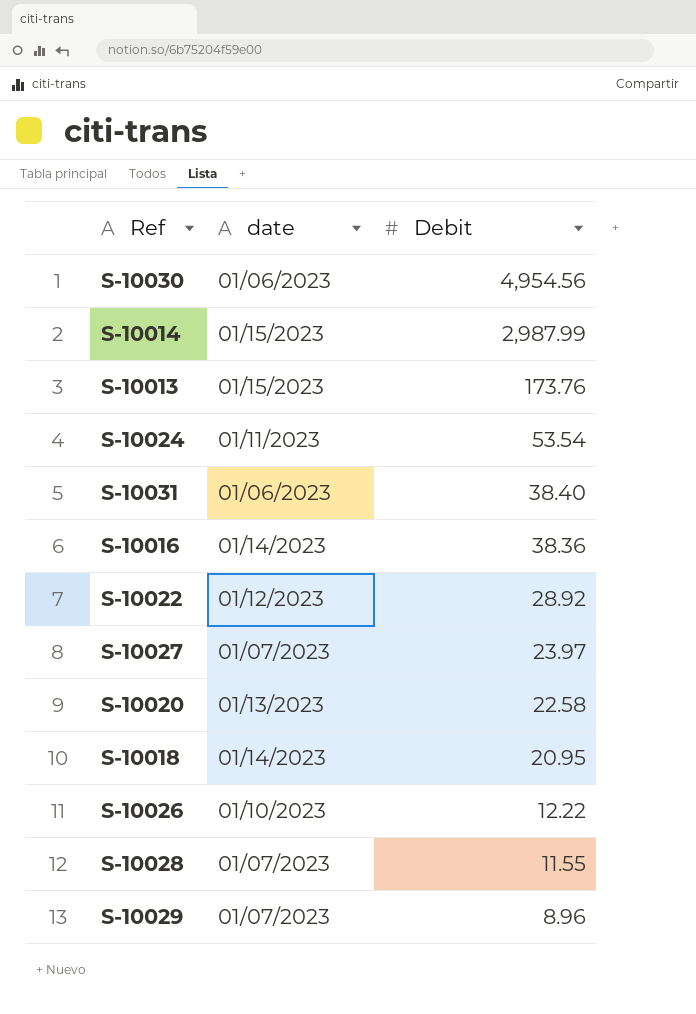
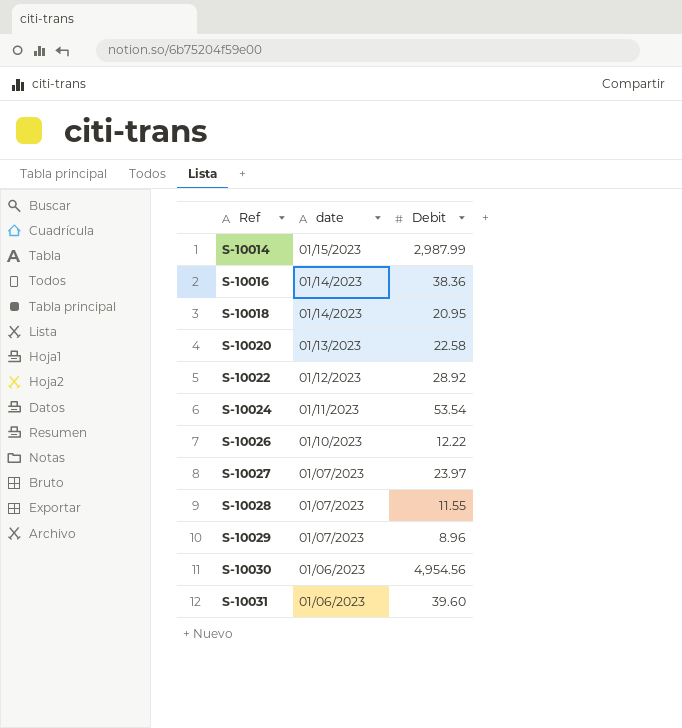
row order: Debit descending -> Ref ascending
row S-10013: 01/15/2023 | 173.76 -> none
S-10031 | Debit: 38.40 -> 39.60

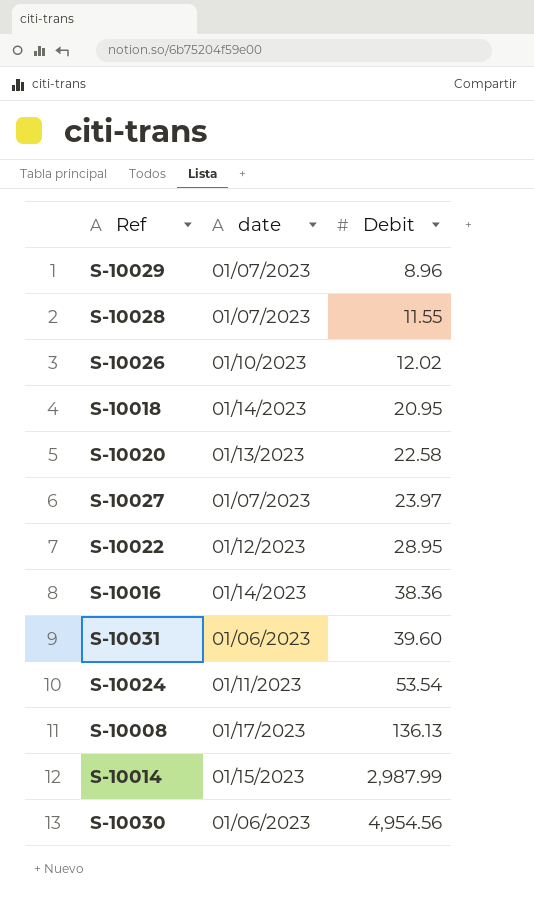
row order: Ref ascending -> Debit ascending
S-10026 | Debit: 12.22 -> 12.02
S-10022 | Debit: 28.92 -> 28.95
row S-10008: none -> 01/17/2023 | 136.13

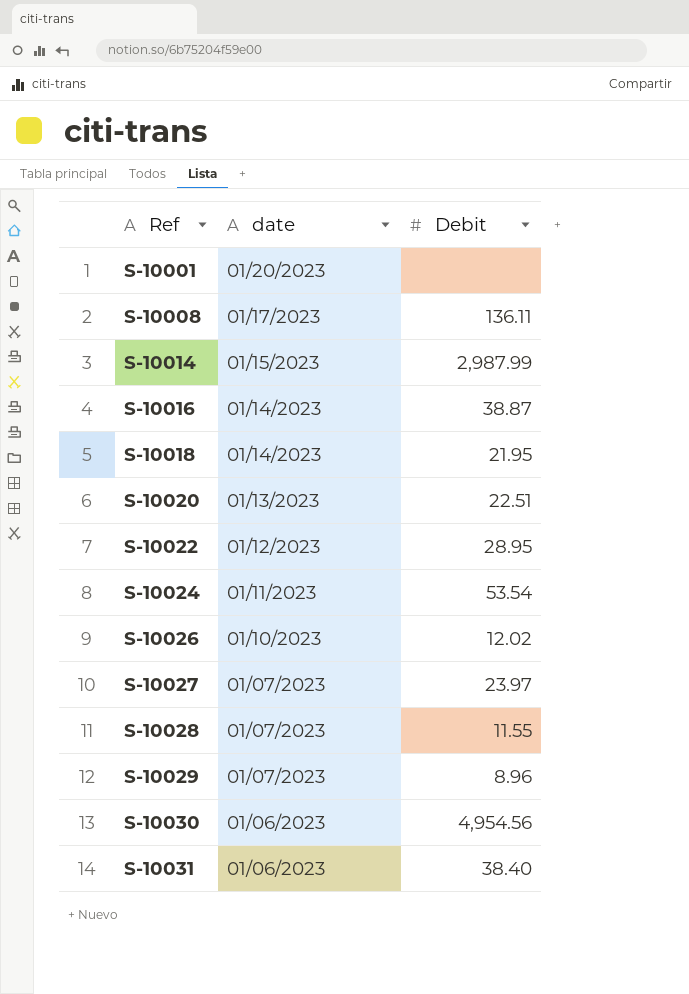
row order: Debit ascending -> Ref ascending
row S-10001: none -> 01/20/2023 | none
S-10008 | Debit: 136.13 -> 136.11
S-10016 | Debit: 38.36 -> 38.87
S-10018 | Debit: 20.95 -> 21.95
S-10020 | Debit: 22.58 -> 22.51
S-10031 | Debit: 39.60 -> 38.40

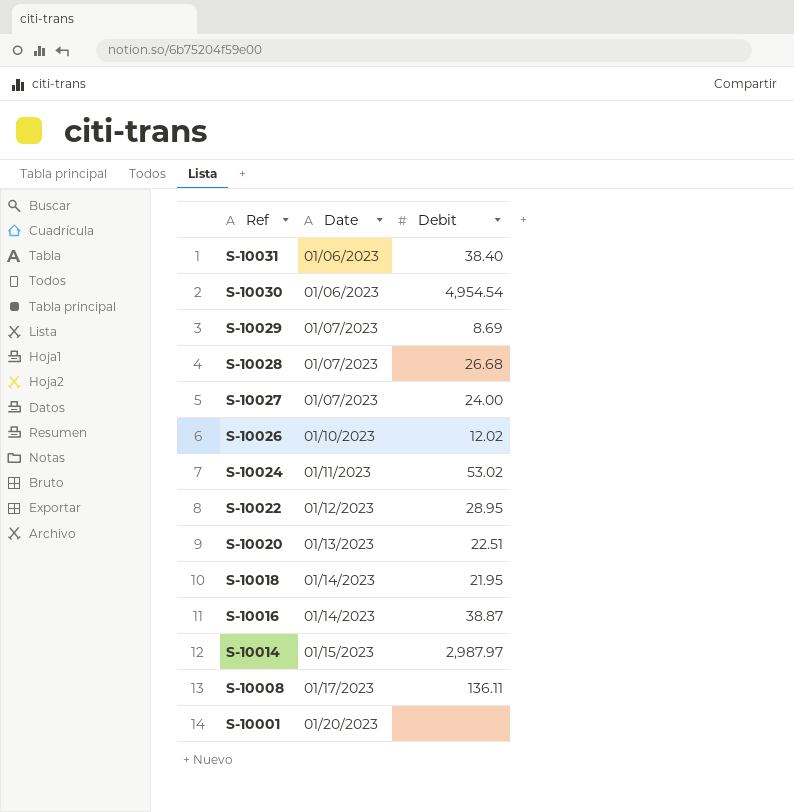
row order: Ref ascending -> Ref descending
column name: date -> Date
S-10030 | Debit: 4,954.56 -> 4,954.54
S-10029 | Debit: 8.96 -> 8.69
S-10028 | Debit: 11.55 -> 26.68
S-10027 | Debit: 23.97 -> 24.00
S-10024 | Debit: 53.54 -> 53.02
S-10014 | Debit: 2,987.99 -> 2,987.97

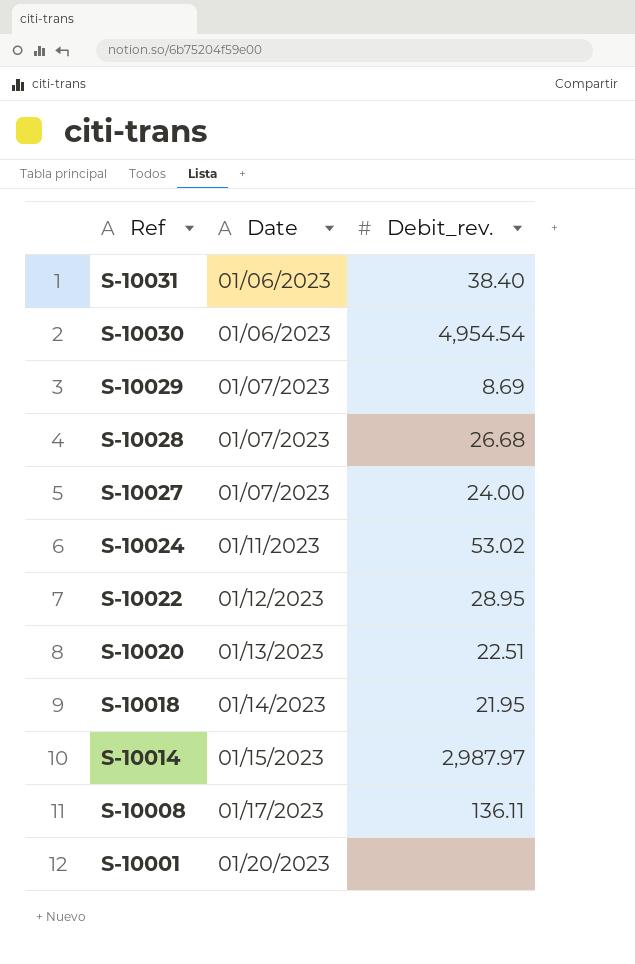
column name: Debit -> Debit_rev.
row S-10026: 01/10/2023 | 12.02 -> none
row S-10016: 01/14/2023 | 38.87 -> none

